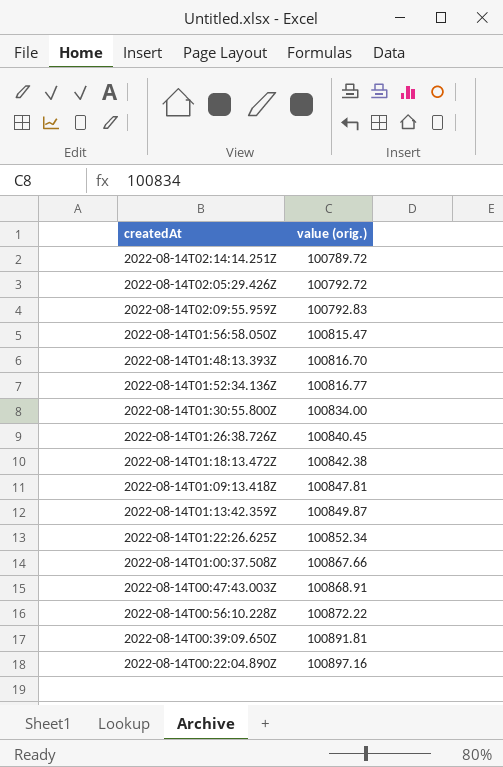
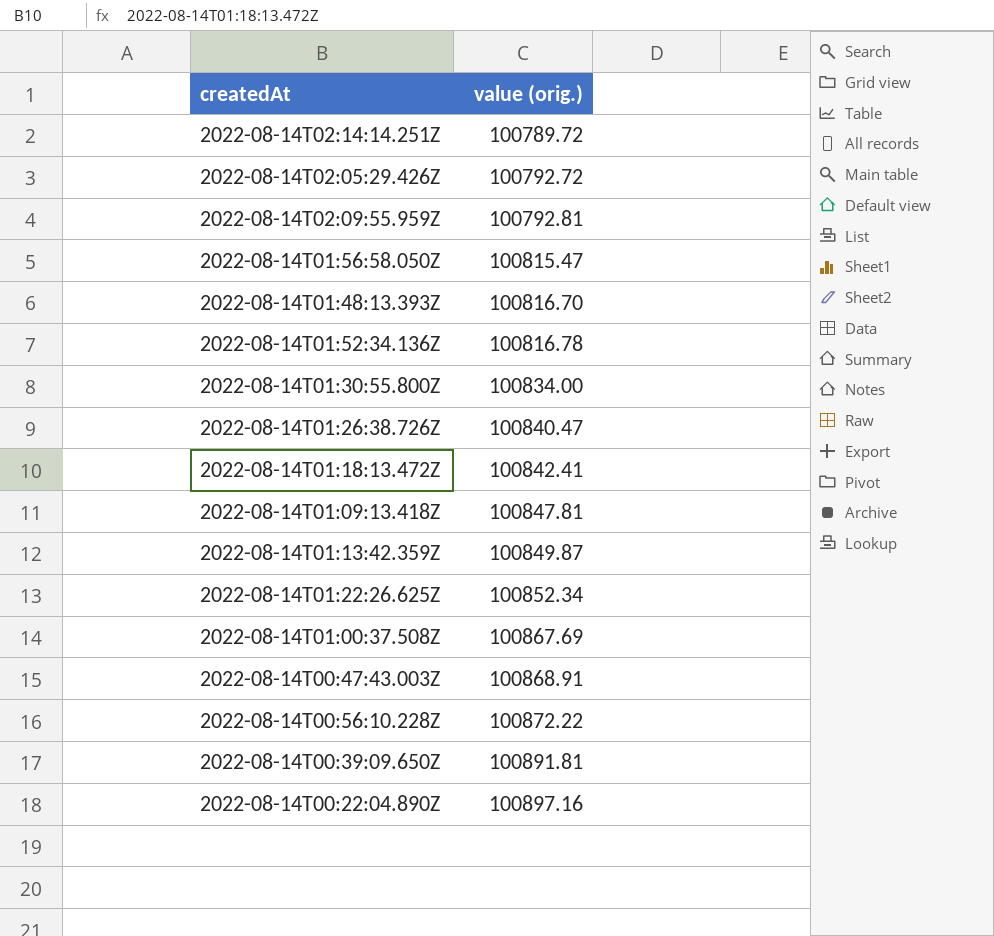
2022-08-14T02:09:55.959Z | value (orig.): 100792.83 -> 100792.81
2022-08-14T01:52:34.136Z | value (orig.): 100816.77 -> 100816.78
2022-08-14T01:26:38.726Z | value (orig.): 100840.45 -> 100840.47
2022-08-14T01:18:13.472Z | value (orig.): 100842.38 -> 100842.41
2022-08-14T01:00:37.508Z | value (orig.): 100867.66 -> 100867.69

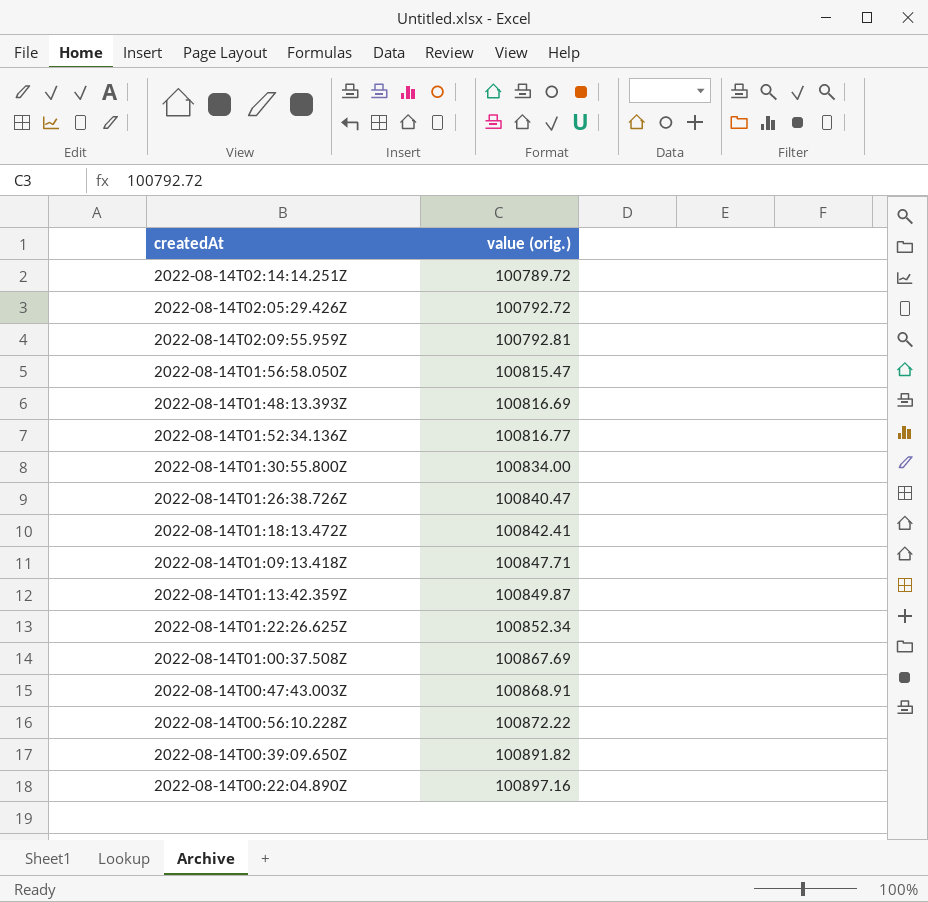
2022-08-14T01:48:13.393Z | value (orig.): 100816.70 -> 100816.69
2022-08-14T01:52:34.136Z | value (orig.): 100816.78 -> 100816.77
2022-08-14T01:09:13.418Z | value (orig.): 100847.81 -> 100847.71
2022-08-14T00:39:09.650Z | value (orig.): 100891.81 -> 100891.82

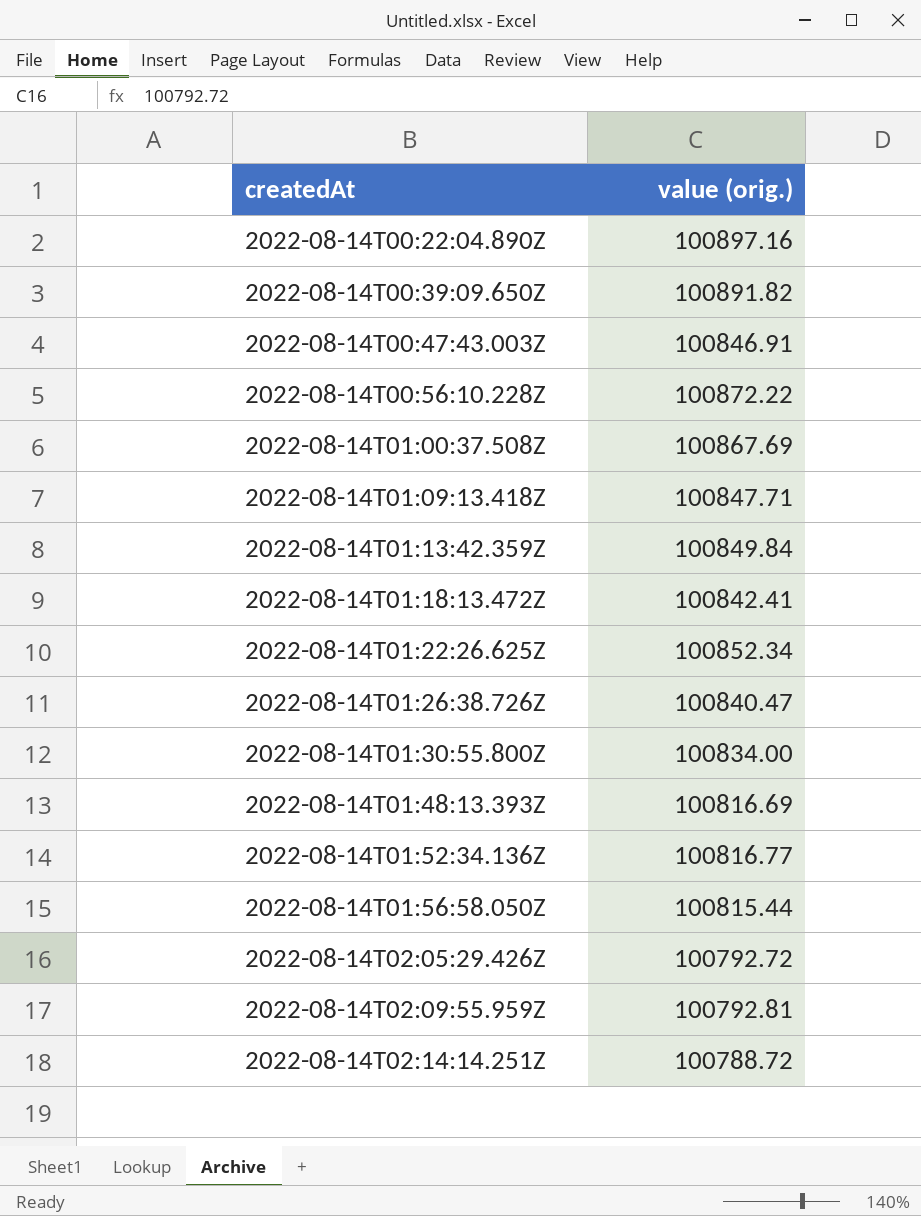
row order: value (orig.) ascending -> createdAt ascending
2022-08-14T00:47:43.003Z | value (orig.): 100868.91 -> 100846.91
2022-08-14T01:13:42.359Z | value (orig.): 100849.87 -> 100849.84
2022-08-14T01:56:58.050Z | value (orig.): 100815.47 -> 100815.44
2022-08-14T02:14:14.251Z | value (orig.): 100789.72 -> 100788.72

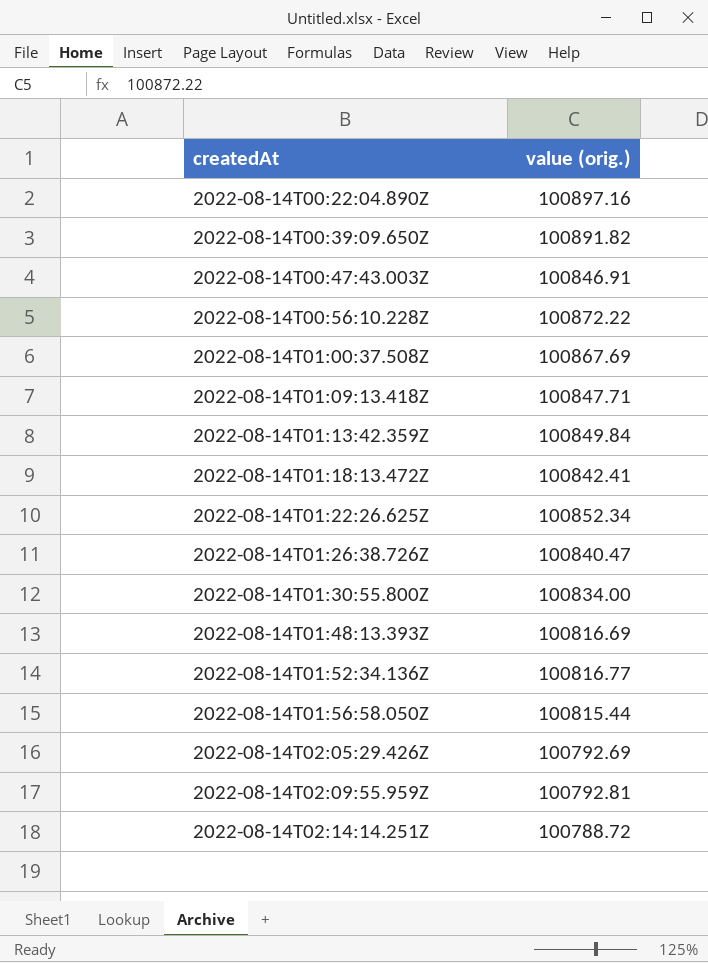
2022-08-14T02:05:29.426Z | value (orig.): 100792.72 -> 100792.69

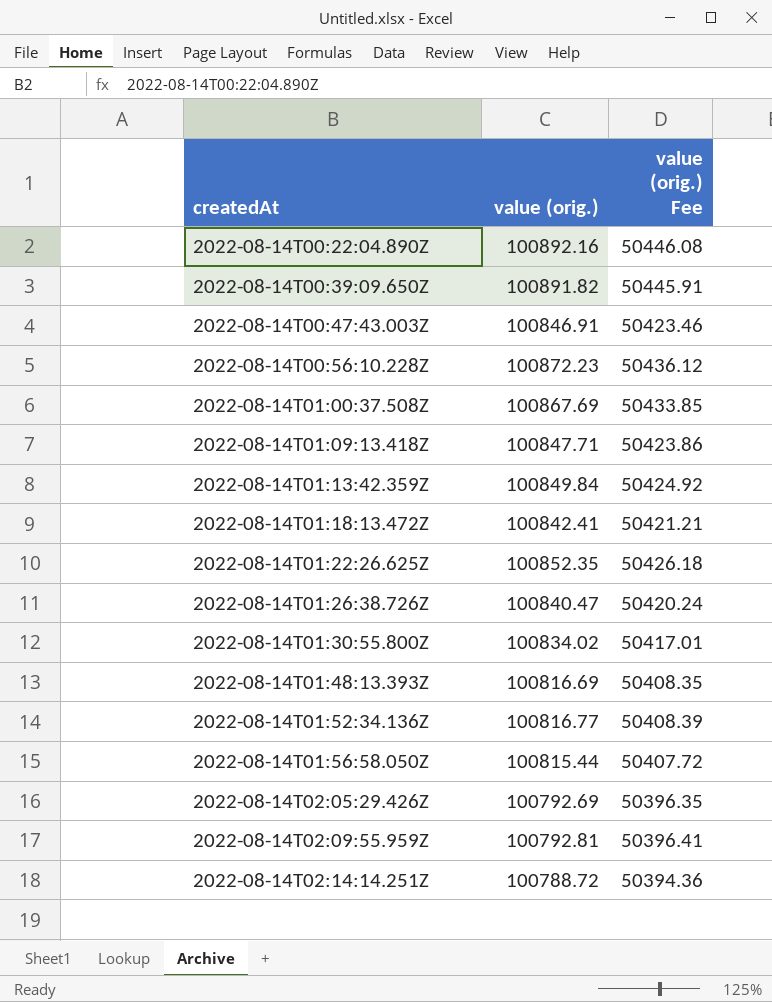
column value (orig.) Fee | formula: none -> [value (orig.)] * 0.5
2022-08-14T00:22:04.890Z | value (orig.): 100897.16 -> 100892.16
2022-08-14T00:56:10.228Z | value (orig.): 100872.22 -> 100872.23
2022-08-14T01:22:26.625Z | value (orig.): 100852.34 -> 100852.35
2022-08-14T01:30:55.800Z | value (orig.): 100834.00 -> 100834.02

